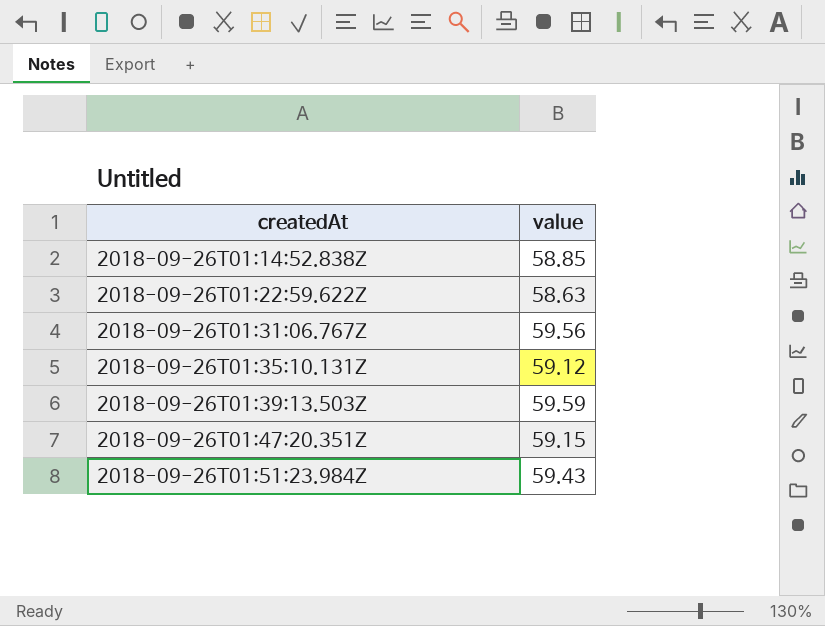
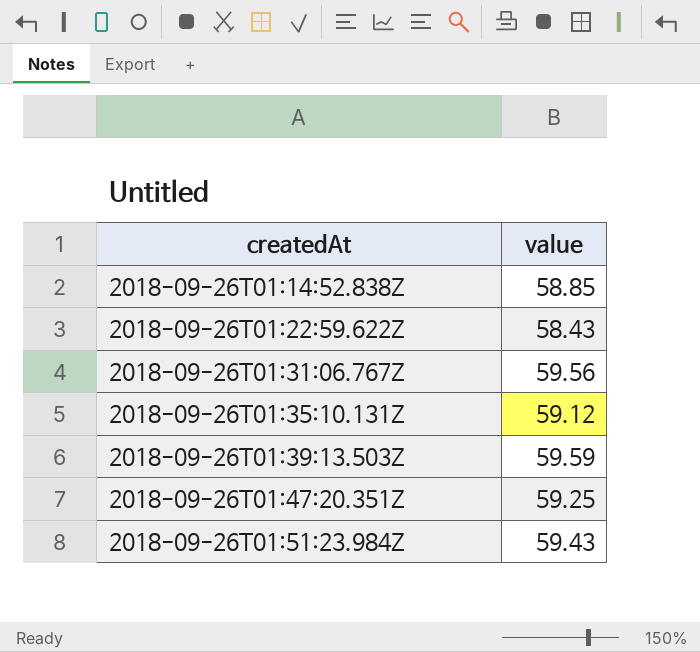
2018-09-26T01:22:59.622Z | value: 58.63 -> 58.43
2018-09-26T01:47:20.351Z | value: 59.15 -> 59.25

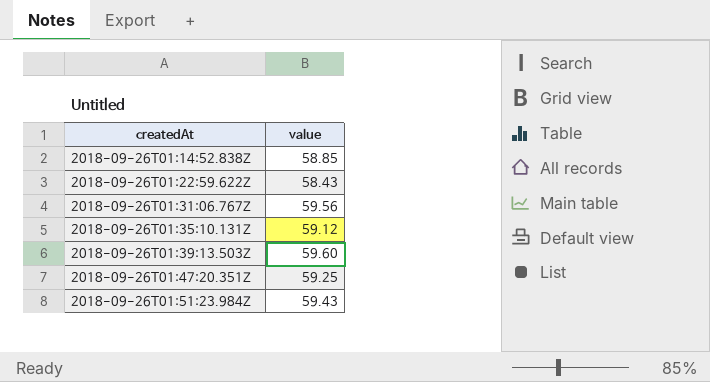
2018-09-26T01:39:13.503Z | value: 59.59 -> 59.60

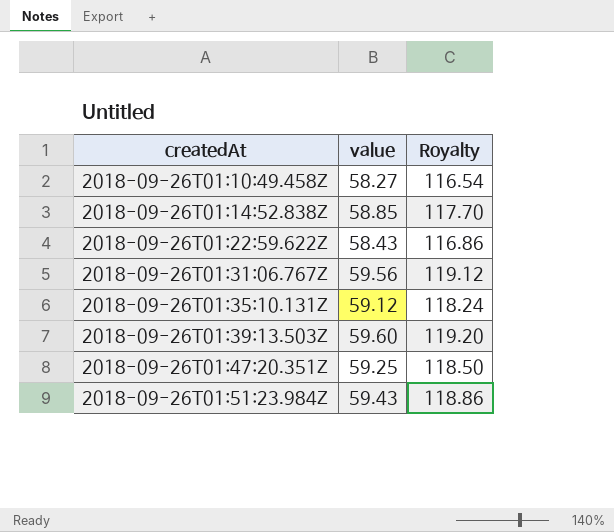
column Royalty | formula: none -> [value] * 2
row 2018-09-26T01:10:49.458Z: none -> 58.27 | 116.54

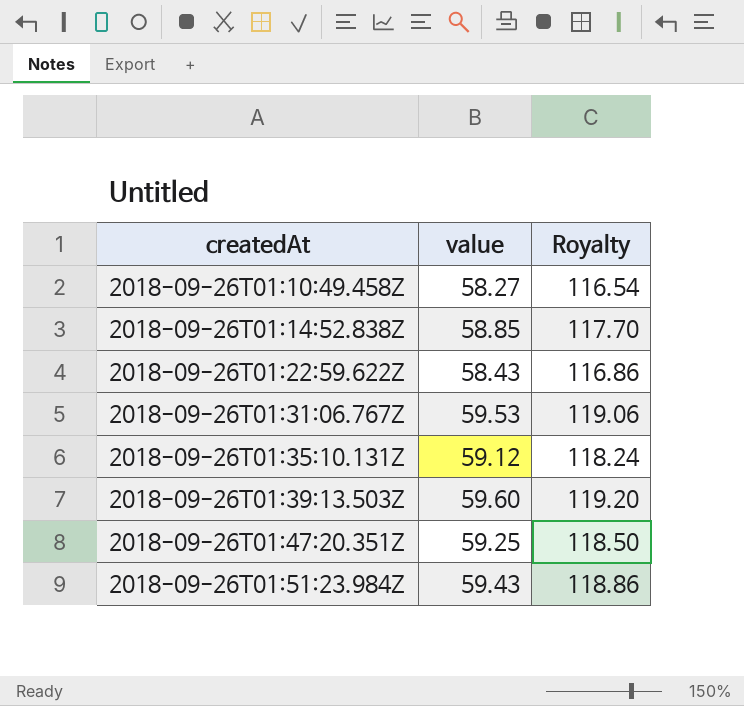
2018-09-26T01:31:06.767Z | value: 59.56 -> 59.53
2018-09-26T01:31:06.767Z | Royalty: 119.12 -> 119.06

